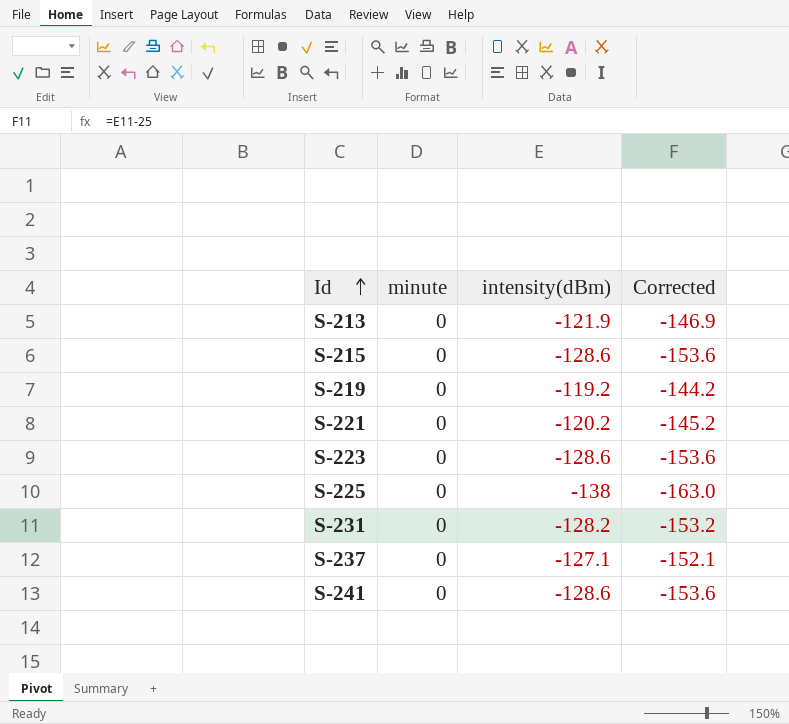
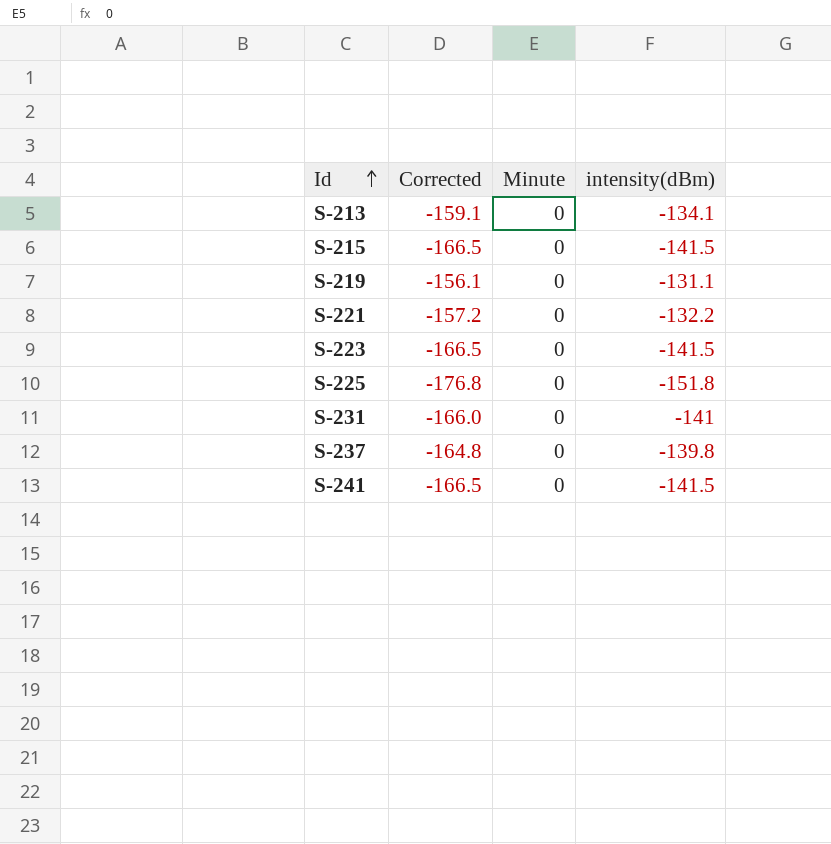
column Corrected | position: 4 -> 2
column name: minute -> Minute
S-213 | Corrected: -146.9 -> -159.1
S-213 | intensity(dBm): -121.9 -> -134.1
S-215 | Corrected: -153.6 -> -166.5
S-215 | intensity(dBm): -128.6 -> -141.5
S-219 | Corrected: -144.2 -> -156.1
S-219 | intensity(dBm): -119.2 -> -131.1
S-221 | Corrected: -145.2 -> -157.2
S-221 | intensity(dBm): -120.2 -> -132.2
S-223 | Corrected: -153.6 -> -166.5
S-223 | intensity(dBm): -128.6 -> -141.5
S-225 | Corrected: -163.0 -> -176.8
S-225 | intensity(dBm): -138 -> -151.8
S-231 | Corrected: -153.2 -> -166.0
S-231 | intensity(dBm): -128.2 -> -141
S-237 | Corrected: -152.1 -> -164.8
S-237 | intensity(dBm): -127.1 -> -139.8
S-241 | Corrected: -153.6 -> -166.5
S-241 | intensity(dBm): -128.6 -> -141.5

